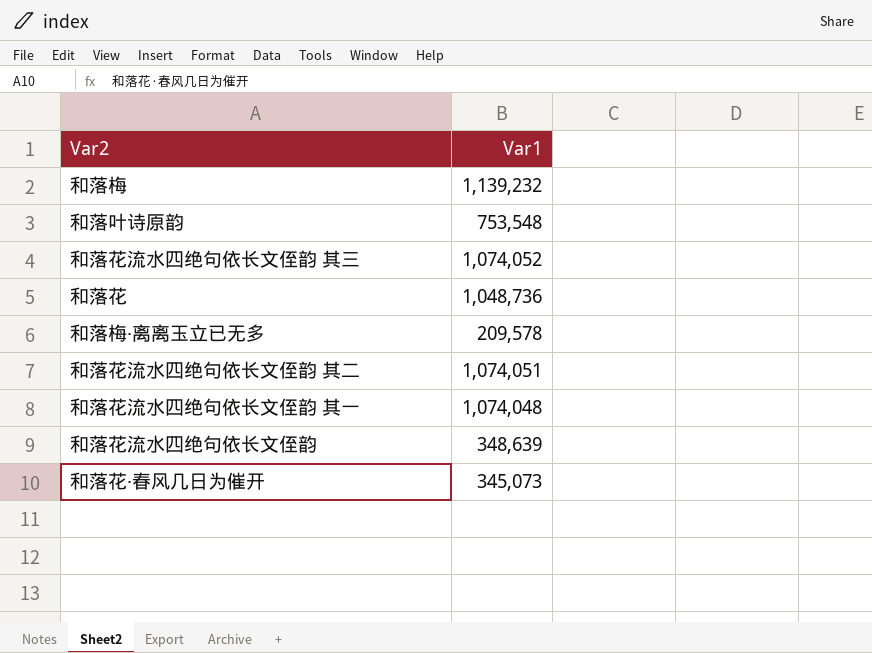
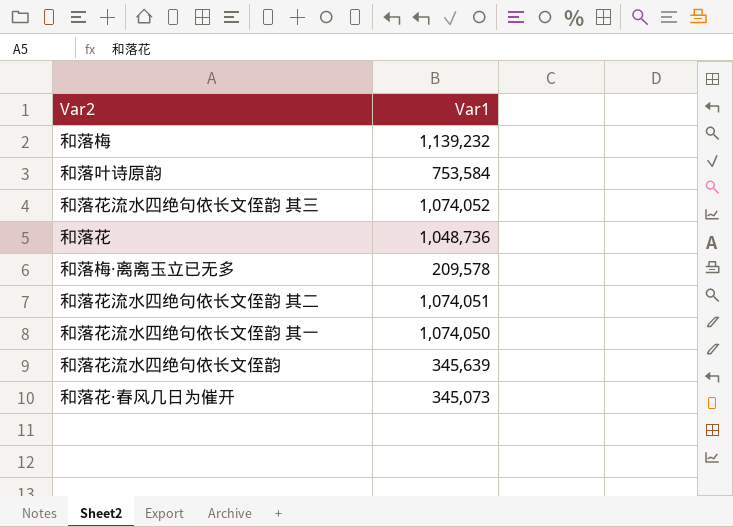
和落叶诗原韵 | Var1: 753,548 -> 753,584
和落花流水四绝句依长文侄韵 其一 | Var1: 1,074,048 -> 1,074,050
和落花流水四绝句依长文侄韵 | Var1: 348,639 -> 345,639

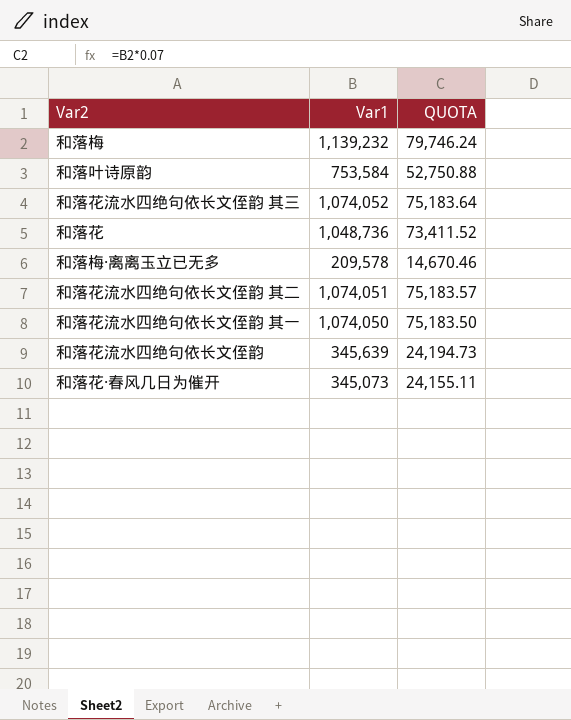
column QUOTA | formula: none -> [Var1] * 0.07

